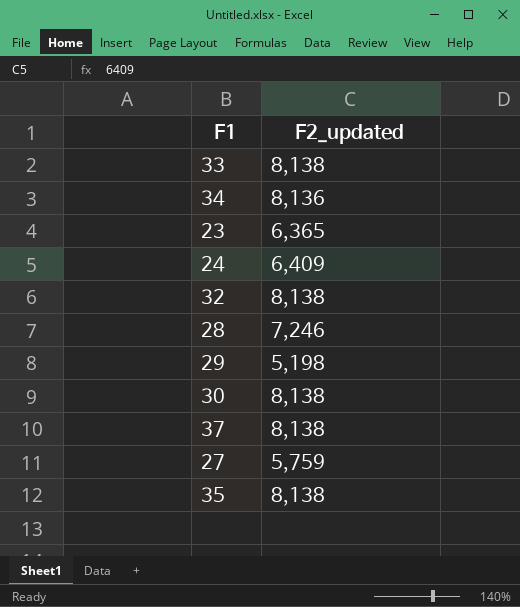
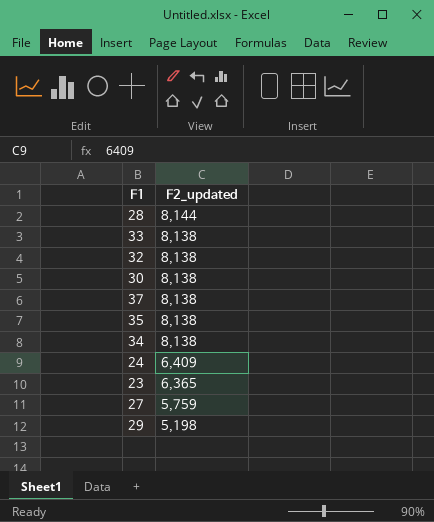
row order: none -> F2_updated descending
28 | F2_updated: 7,246 -> 8,144
34 | F2_updated: 8,136 -> 8,138

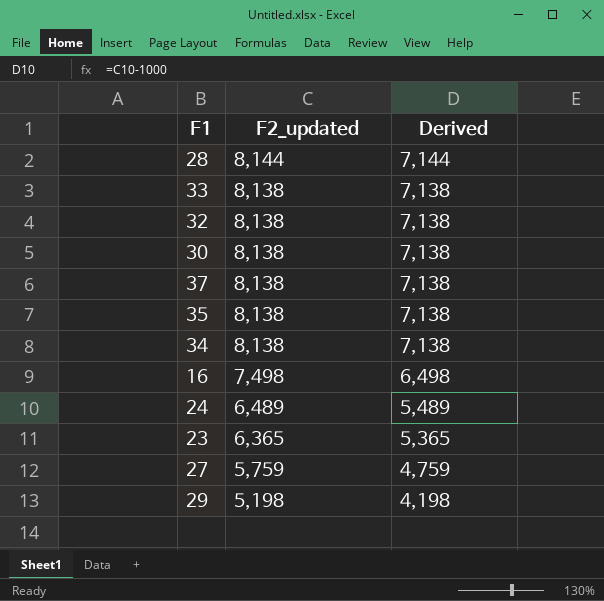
column Derived | formula: none -> [F2_updated] - 1000
row 16: none -> 7,498 | 6,498
24 | F2_updated: 6,409 -> 6,489

